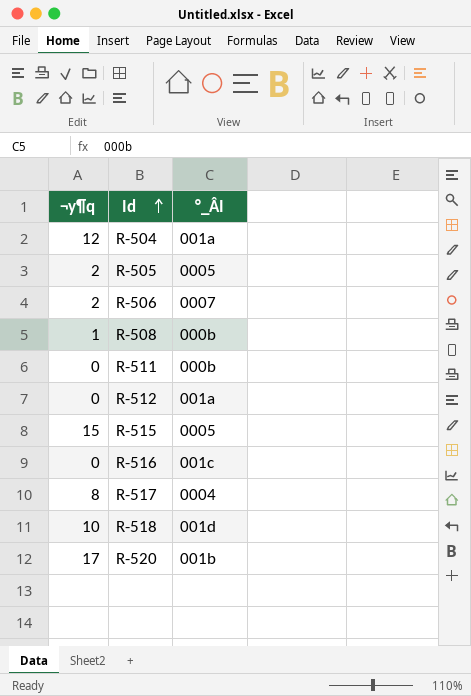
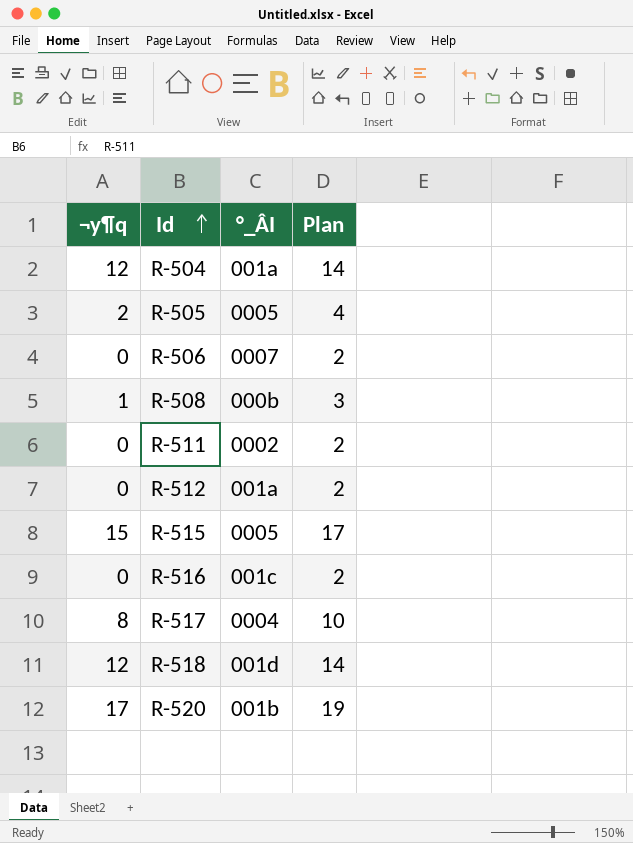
column Plan | formula: none -> [¬y¶q] + 2
R-506 | ¬y¶q: 2 -> 0
R-511 | °_ÂI: 000b -> 0002
R-518 | ¬y¶q: 10 -> 12

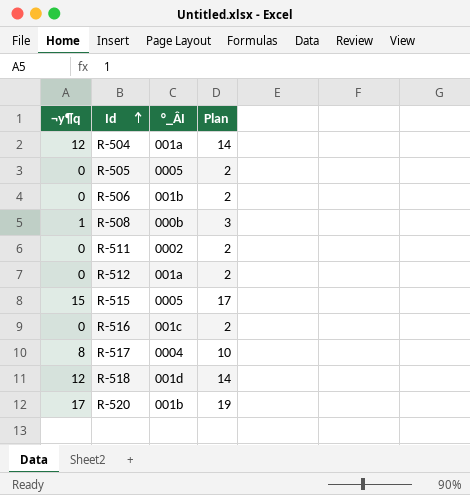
R-505 | ¬y¶q: 2 -> 0
R-505 | Plan: 4 -> 2
R-506 | °_ÂI: 0007 -> 001b

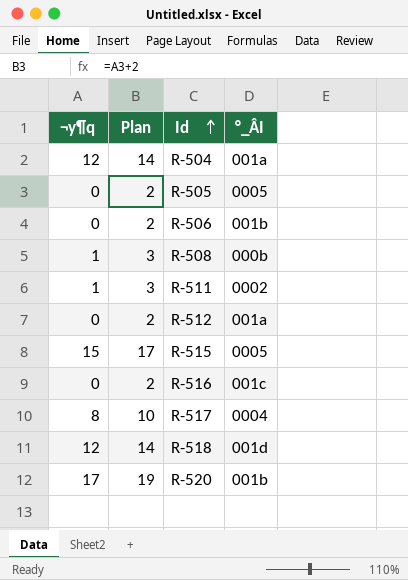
column Plan | position: 4 -> 2
R-511 | ¬y¶q: 0 -> 1
R-511 | Plan: 2 -> 3

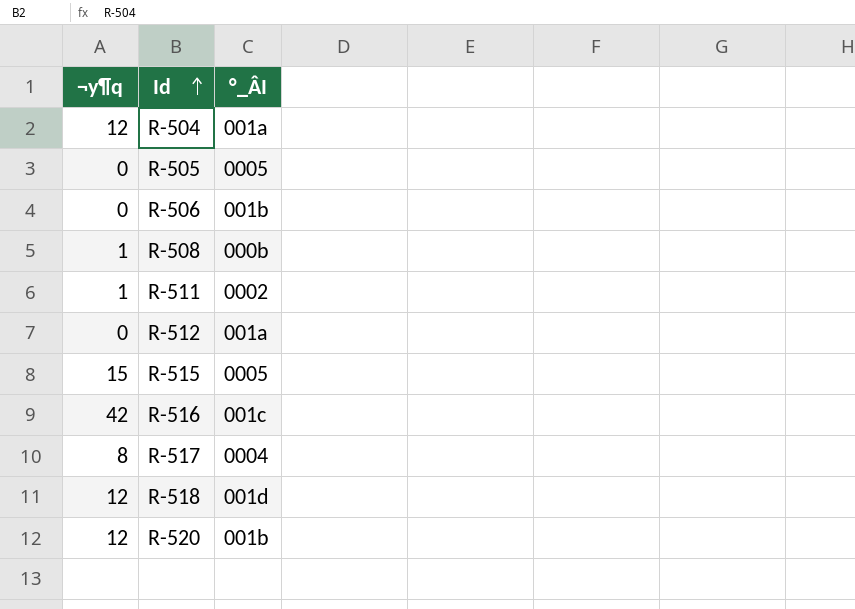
column Plan | formula: [¬y¶q] + 2 -> none
R-516 | ¬y¶q: 0 -> 42
R-520 | ¬y¶q: 17 -> 12

